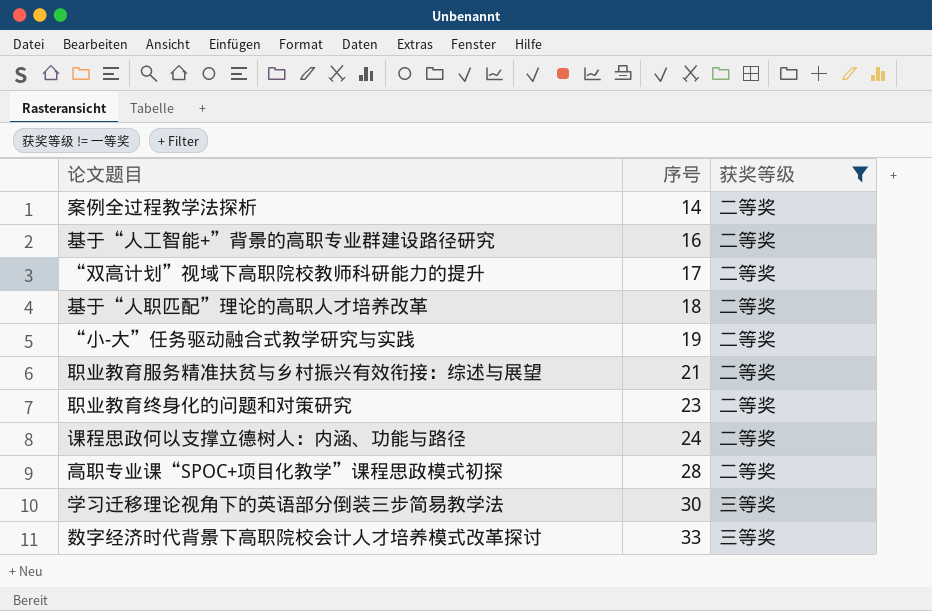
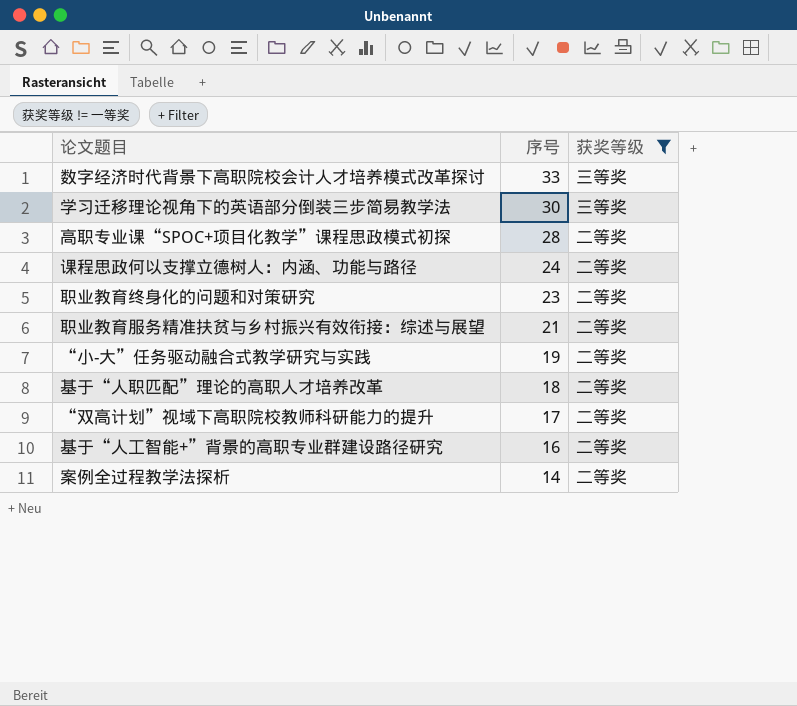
row order: 序号 ascending -> 序号 descending

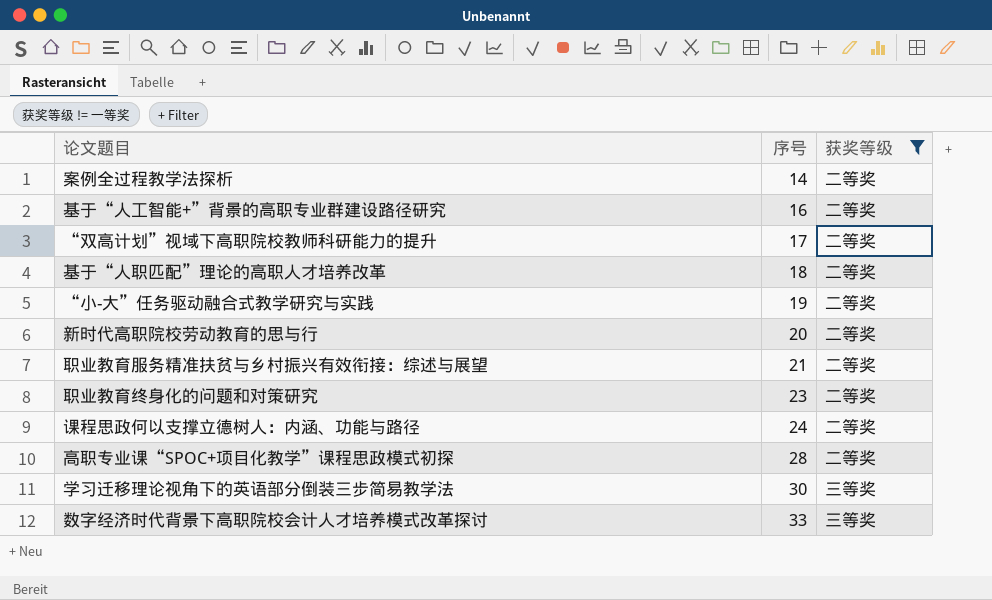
row order: 序号 descending -> 序号 ascending
row 新时代高职院校劳动教育的思与行: none -> 20 | 二等奖

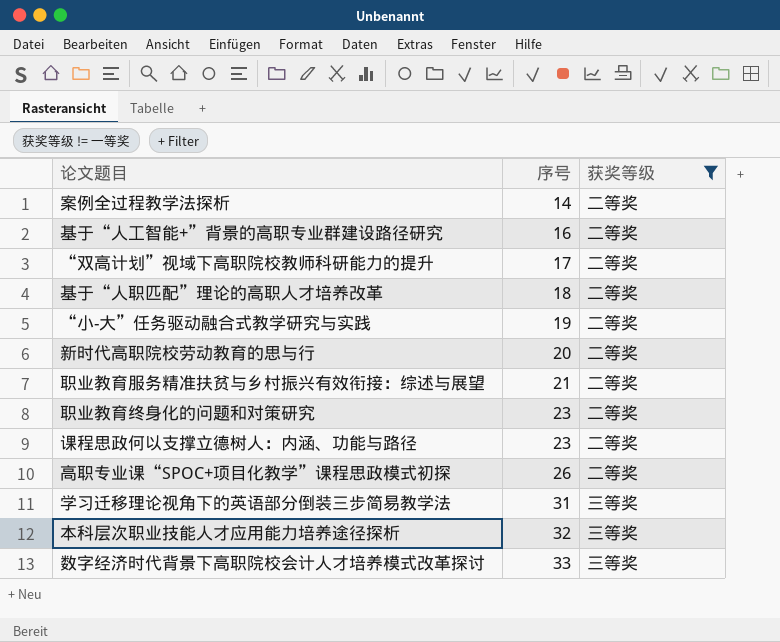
课程思政何以支撑立德树人：内涵、功能与路径 | 序号: 24 -> 23
高职专业课“SPOC+项目化教学”课程思政模式初探 | 序号: 28 -> 26
学习迁移理论视角下的英语部分倒装三步简易教学法 | 序号: 30 -> 31
row 本科层次职业技能人才应用能力培养途径探析: none -> 32 | 三等奖

